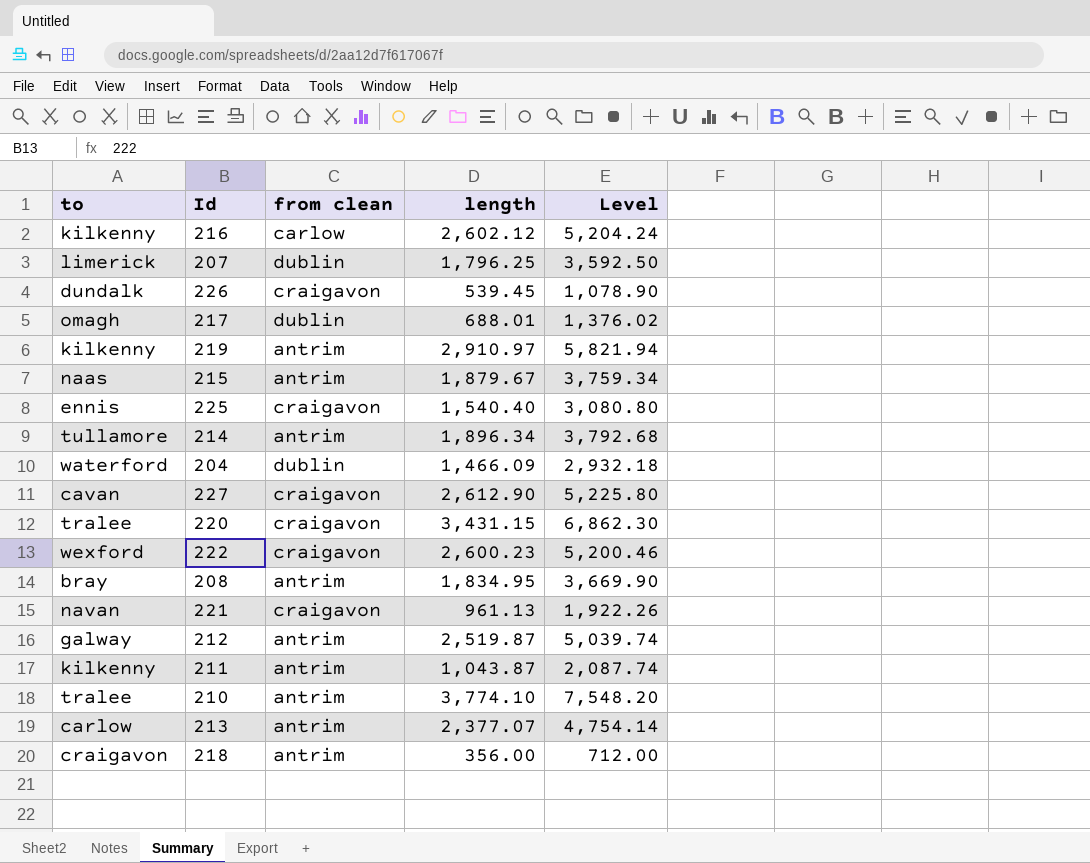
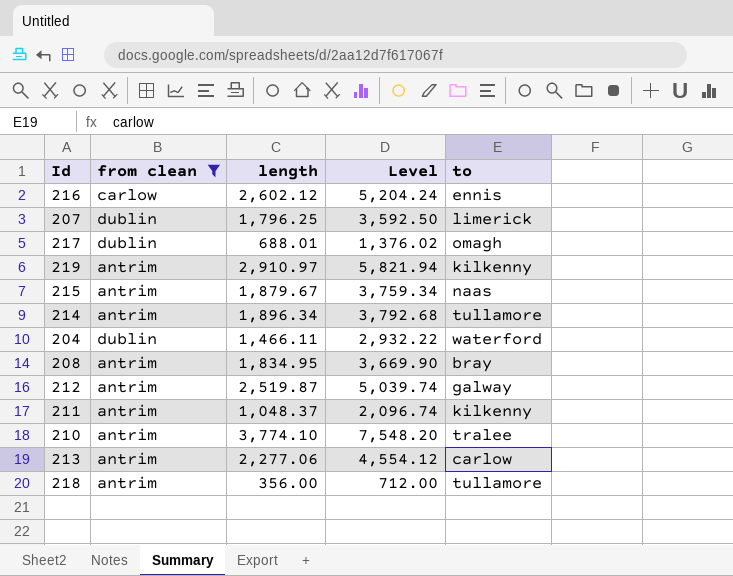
filter: none -> from clean != craigavon
column to | position: 1 -> 5
216 | to: kilkenny -> ennis
204 | length: 1,466.09 -> 1,466.11
204 | Level: 2,932.18 -> 2,932.22
211 | length: 1,043.87 -> 1,048.37
211 | Level: 2,087.74 -> 2,096.74
213 | length: 2,377.07 -> 2,277.06
213 | Level: 4,754.14 -> 4,554.12
218 | to: craigavon -> tullamore

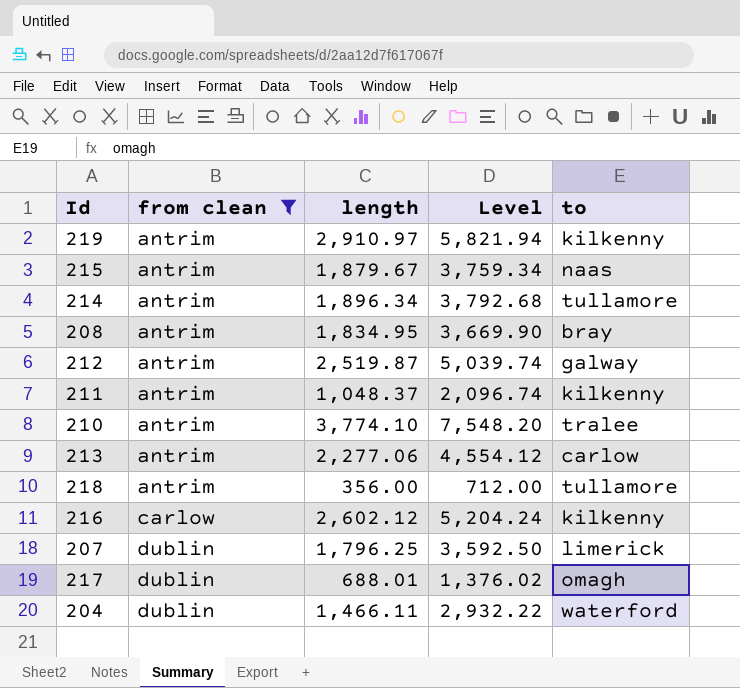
row order: none -> from clean ascending
216 | to: ennis -> kilkenny

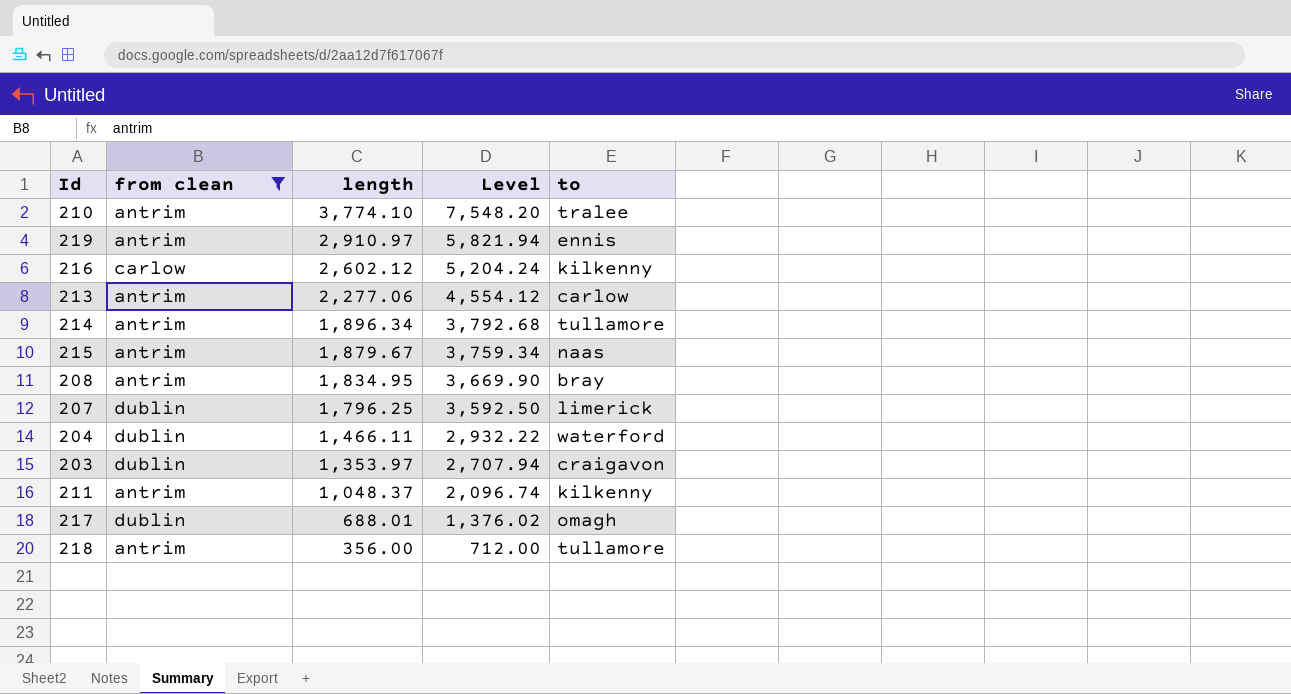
row order: from clean ascending -> length descending
row 212: antrim | 2,519.87 | 5,039.74 | galway -> none
219 | to: kilkenny -> ennis
row 203: none -> dublin | 1,353.97 | 2,707.94 | craigavon

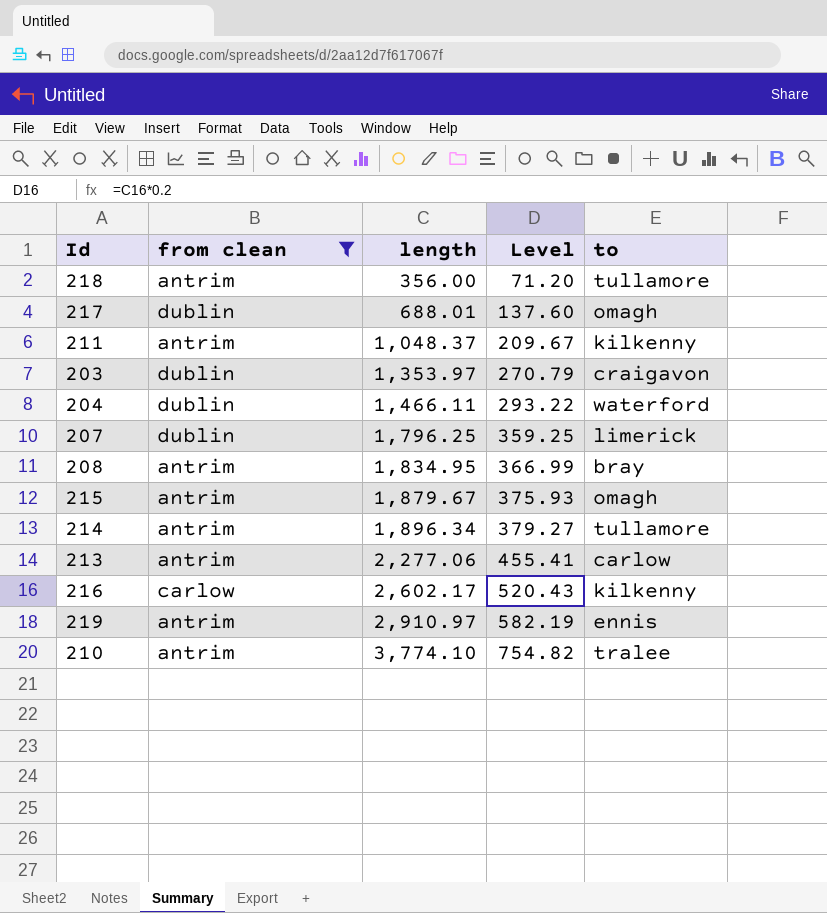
row order: length descending -> length ascending
column Level | formula: [length] * 2 -> [length] * 0.2
215 | to: naas -> omagh
216 | length: 2,602.12 -> 2,602.17

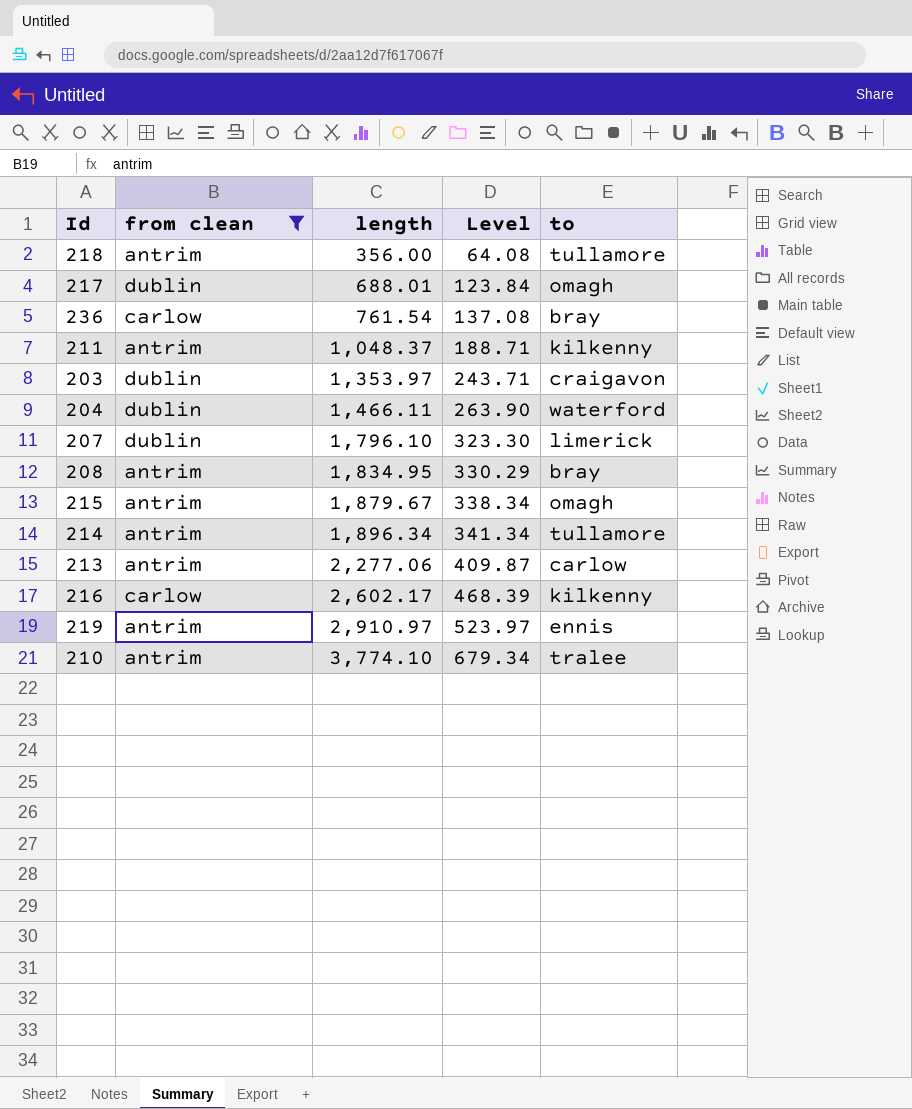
column Level | formula: [length] * 0.2 -> [length] * 0.18
row 236: none -> carlow | 761.54 | 137.08 | bray
207 | length: 1,796.25 -> 1,796.10

